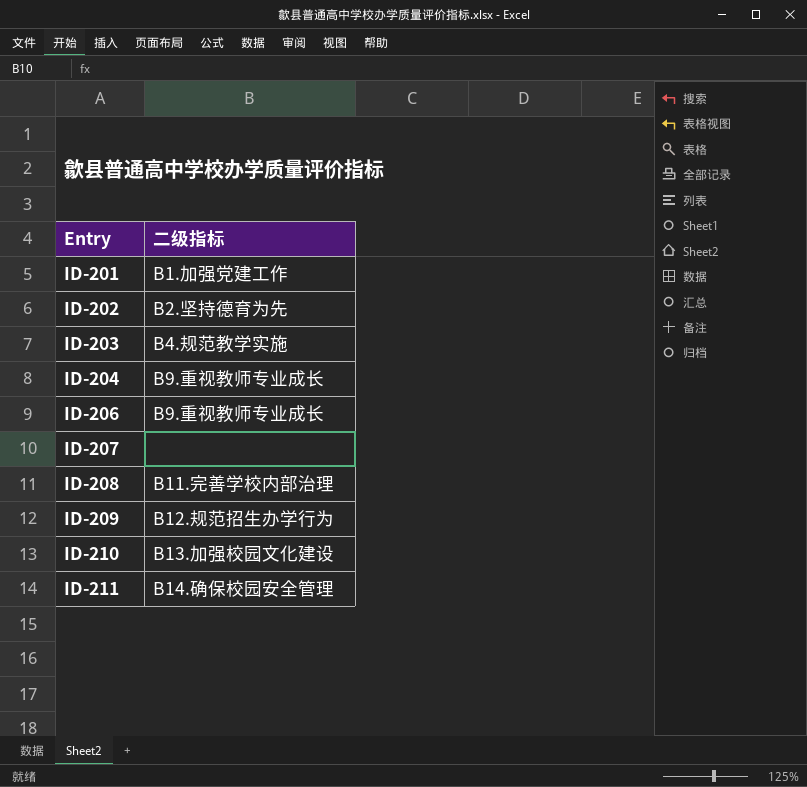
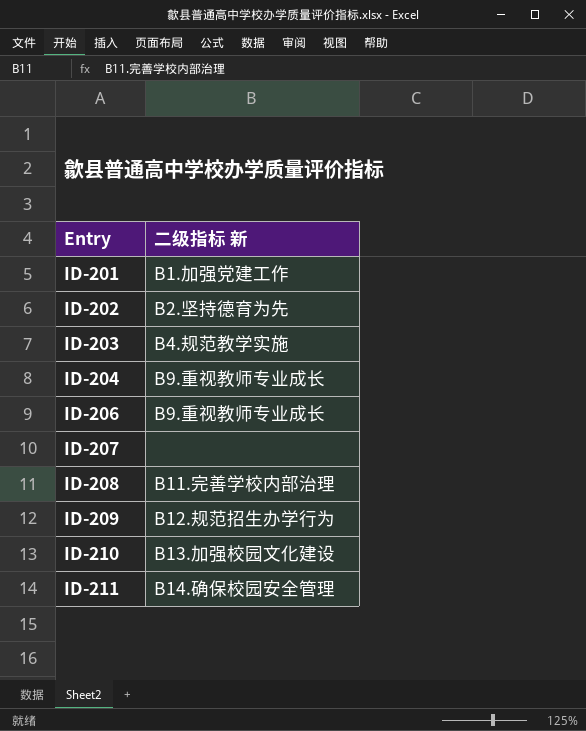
column name: 二级指标 -> 二级指标 新

